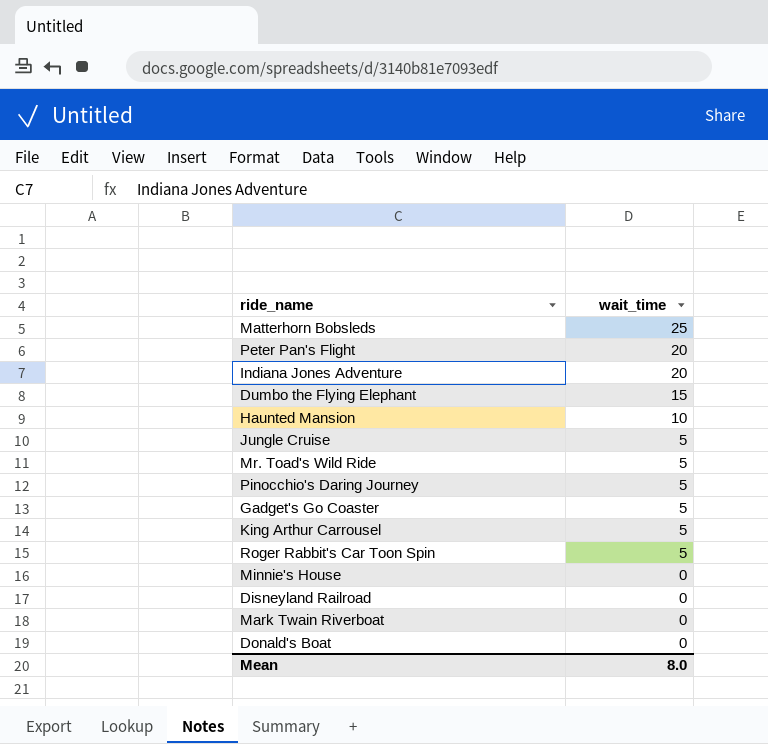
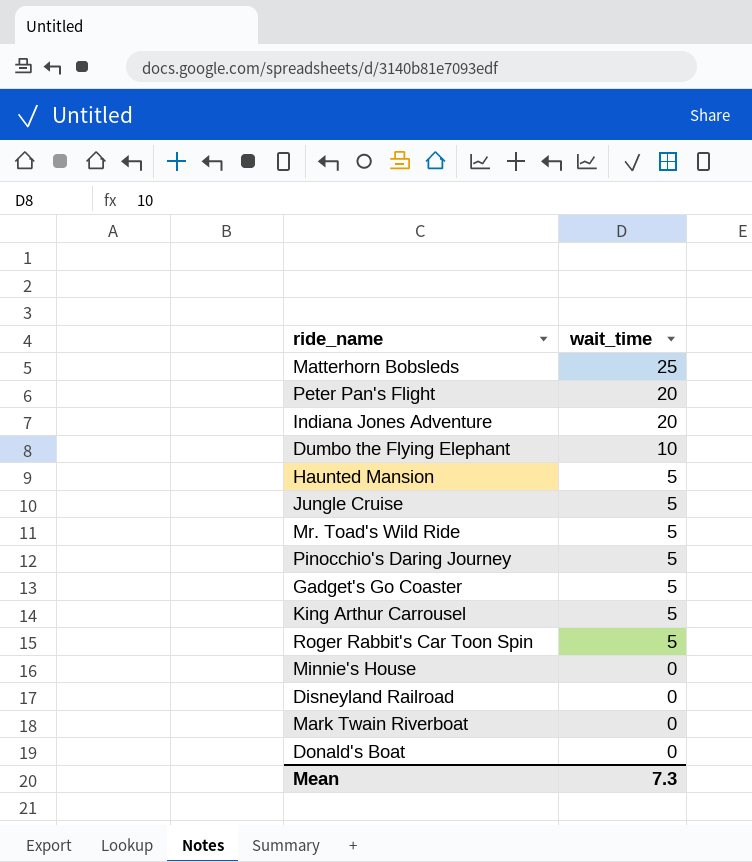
Dumbo the Flying Elephant | wait_time: 15 -> 10
Haunted Mansion | wait_time: 10 -> 5
Mean | wait_time: 8.0 -> 7.3

